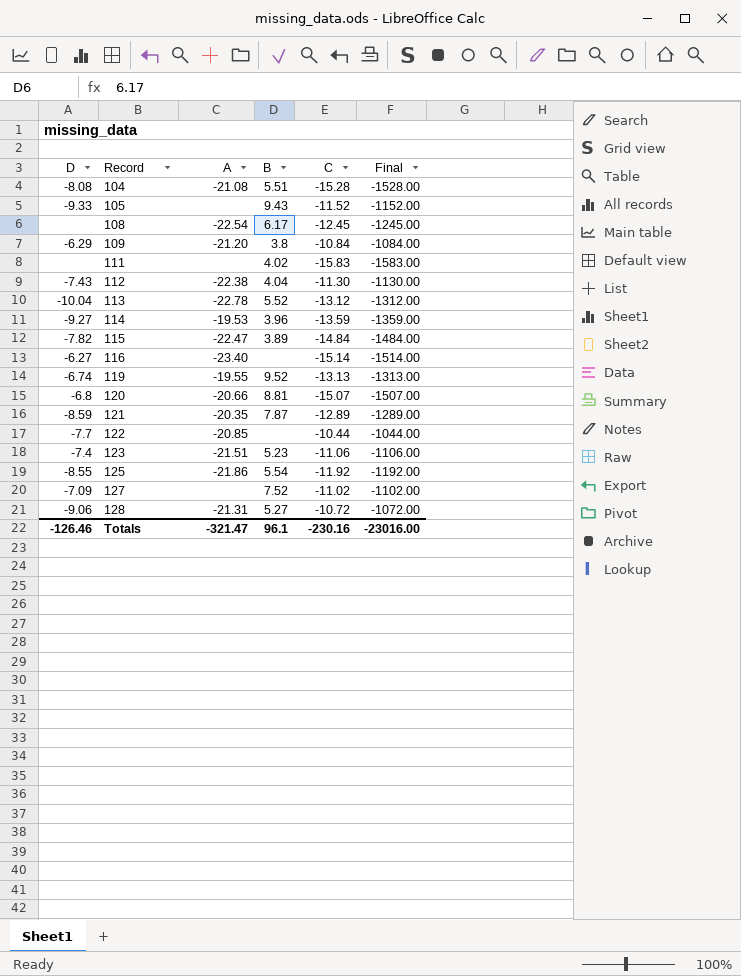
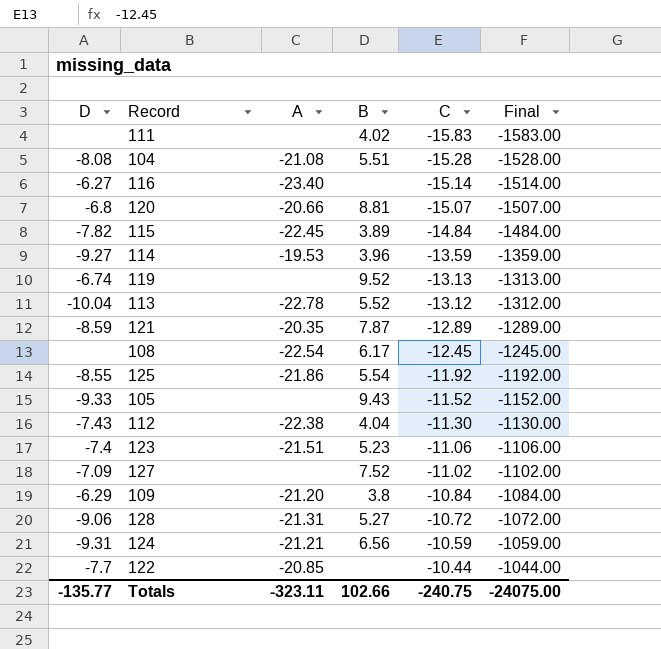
row order: Record ascending -> C ascending
115 | A: -22.47 -> -22.45
119 | A: -19.55 -> none
row 124: none -> -9.31 | -21.21 | 6.56 | -10.59 | -1059.00
Totals | D: -126.46 -> -135.77
Totals | A: -321.47 -> -323.11
Totals | B: 96.1 -> 102.66
Totals | C: -230.16 -> -240.75
Totals | Final: -23016.00 -> -24075.00

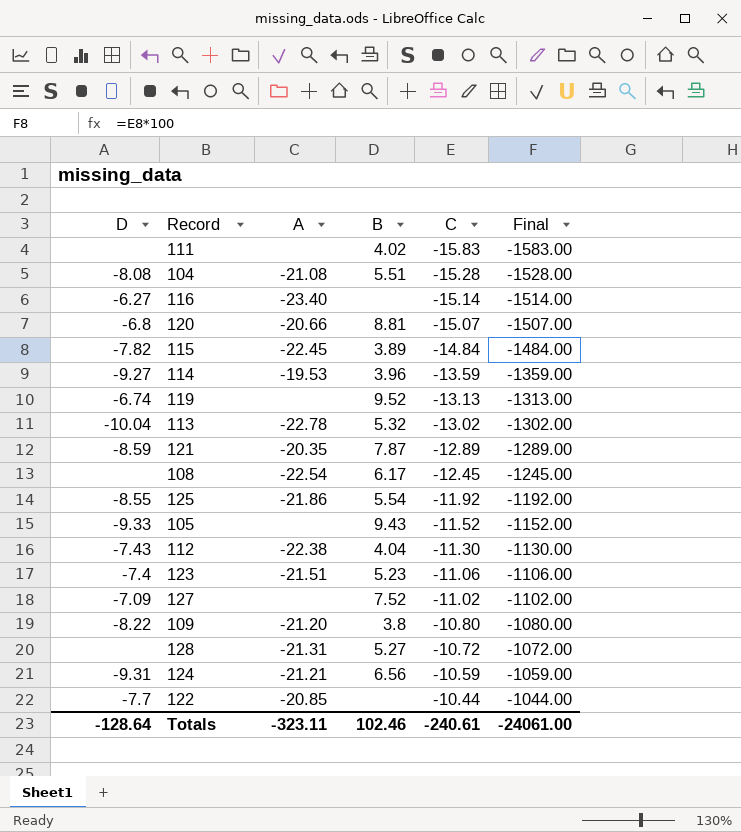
113 | B: 5.52 -> 5.32
113 | C: -13.12 -> -13.02
113 | Final: -1312.00 -> -1302.00
109 | D: -6.29 -> -8.22
109 | C: -10.84 -> -10.80
109 | Final: -1084.00 -> -1080.00
128 | D: -9.06 -> none
Totals | D: -135.77 -> -128.64
Totals | B: 102.66 -> 102.46
Totals | C: -240.75 -> -240.61
Totals | Final: -24075.00 -> -24061.00

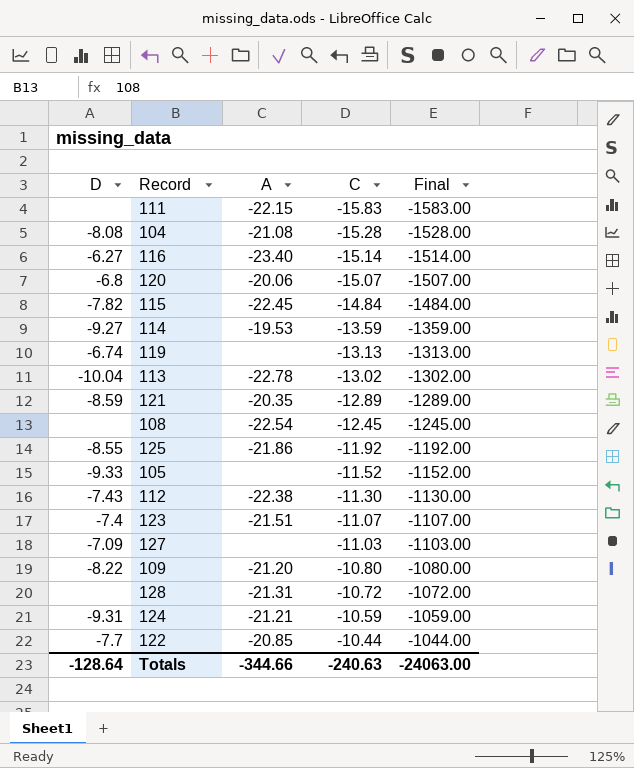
column B | position: 4 -> none
111 | A: none -> -22.15
120 | A: -20.66 -> -20.06
123 | C: -11.06 -> -11.07
123 | Final: -1106.00 -> -1107.00
127 | C: -11.02 -> -11.03
127 | Final: -1102.00 -> -1103.00
Totals | A: -323.11 -> -344.66
Totals | C: -240.61 -> -240.63
Totals | Final: -24061.00 -> -24063.00

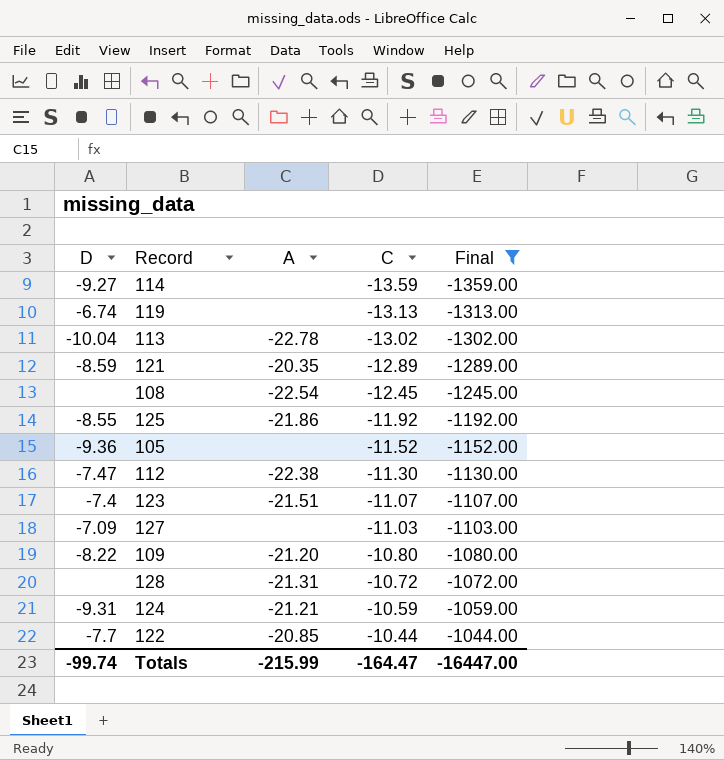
filter: none -> Final >= -1359.00
114 | A: -19.53 -> none
105 | D: -9.33 -> -9.36
112 | D: -7.43 -> -7.47
Totals | D: -128.64 -> -99.74
Totals | A: -344.66 -> -215.99
Totals | C: -240.63 -> -164.47
Totals | Final: -24063.00 -> -16447.00

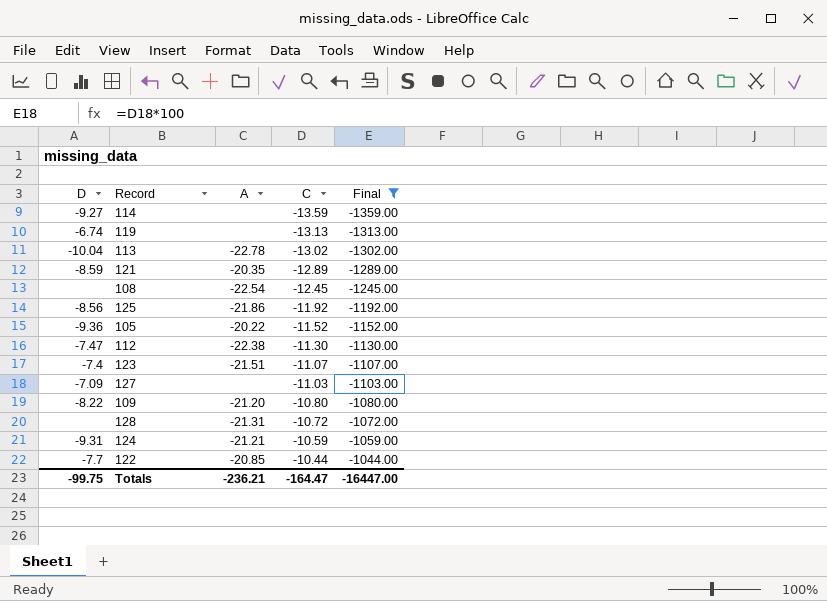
125 | D: -8.55 -> -8.56
105 | A: none -> -20.22
Totals | D: -99.74 -> -99.75
Totals | A: -215.99 -> -236.21

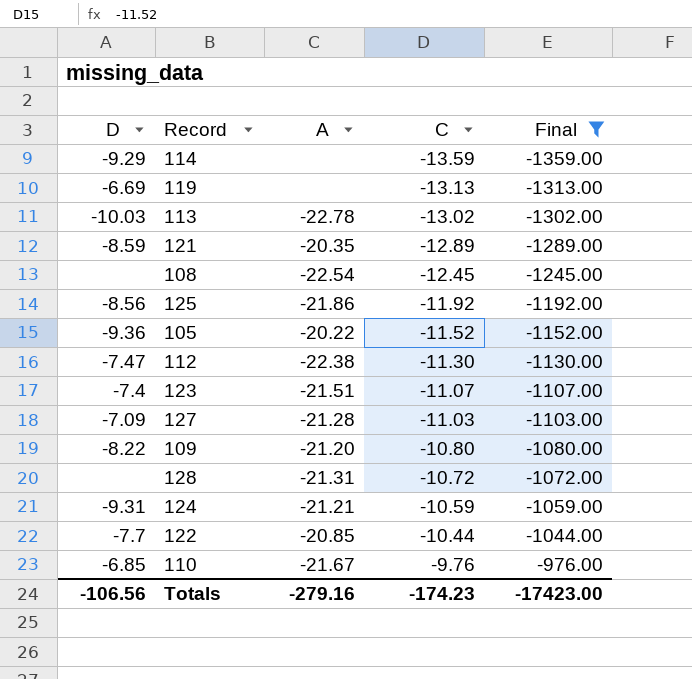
114 | D: -9.27 -> -9.29
119 | D: -6.74 -> -6.69
113 | D: -10.04 -> -10.03
127 | A: none -> -21.28
row 110: none -> -6.85 | -21.67 | -9.76 | -976.00
Totals | D: -99.75 -> -106.56
Totals | A: -236.21 -> -279.16
Totals | C: -164.47 -> -174.23
Totals | Final: -16447.00 -> -17423.00

